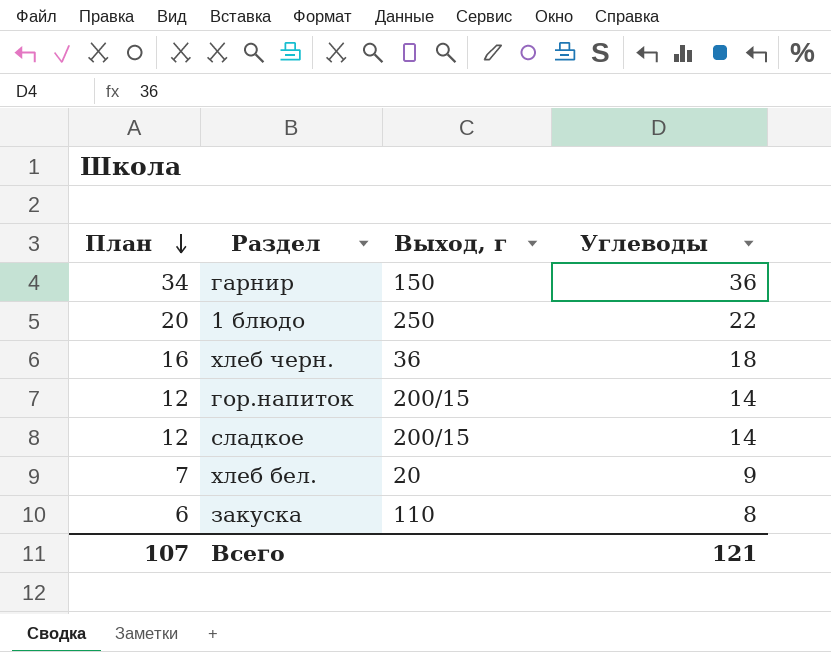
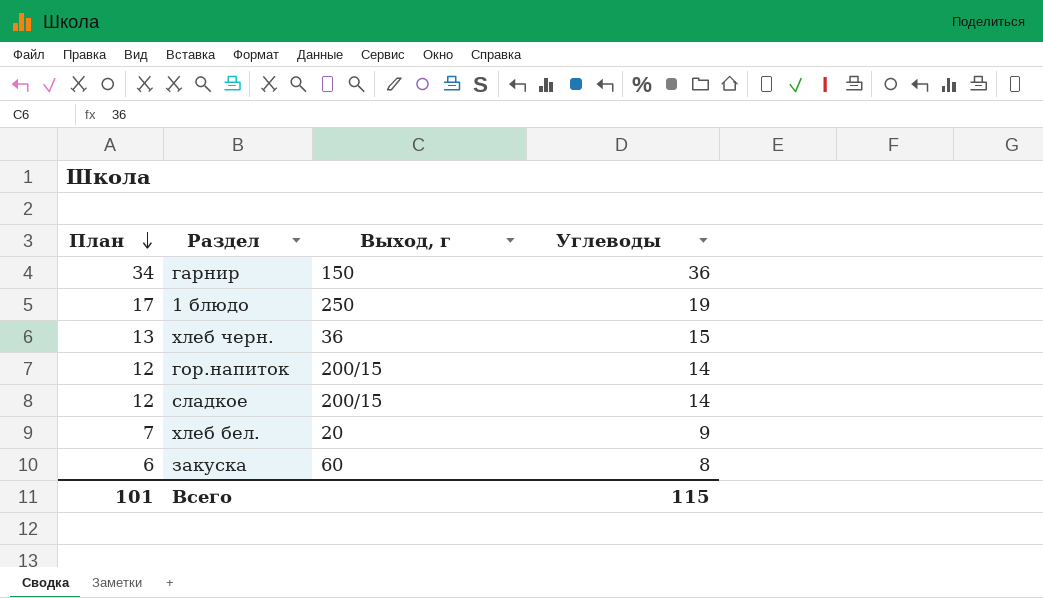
1 блюдо | План: 20 -> 17
1 блюдо | Углеводы: 22 -> 19
хлеб черн. | План: 16 -> 13
хлеб черн. | Углеводы: 18 -> 15
закуска | Выход, г: 110 -> 60
Всего | План: 107 -> 101
Всего | Углеводы: 121 -> 115

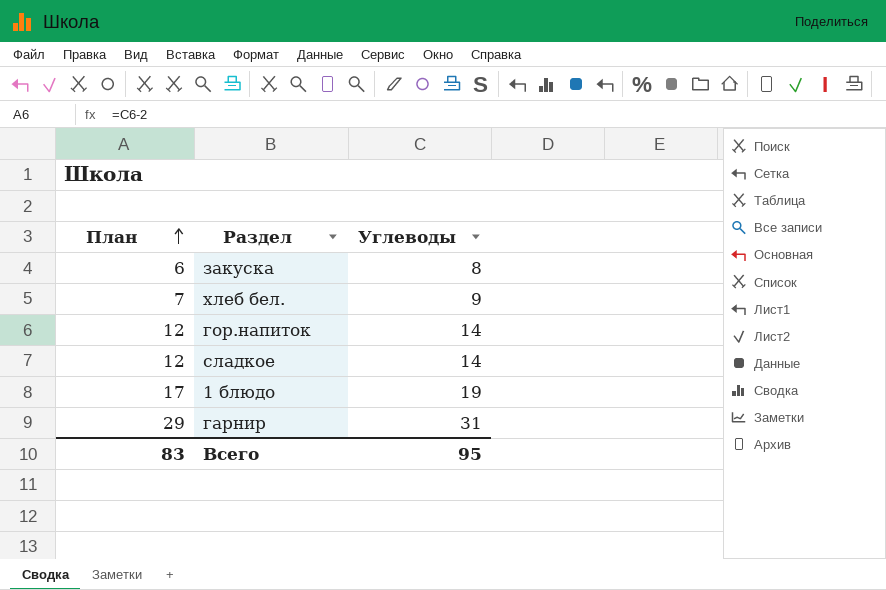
row order: План descending -> План ascending
column Выход, г | position: 3 -> none
row хлеб черн.: 13 | 36 | 15 -> none
гарнир | План: 34 -> 29
гарнир | Углеводы: 36 -> 31
Всего | План: 101 -> 83
Всего | Углеводы: 115 -> 95

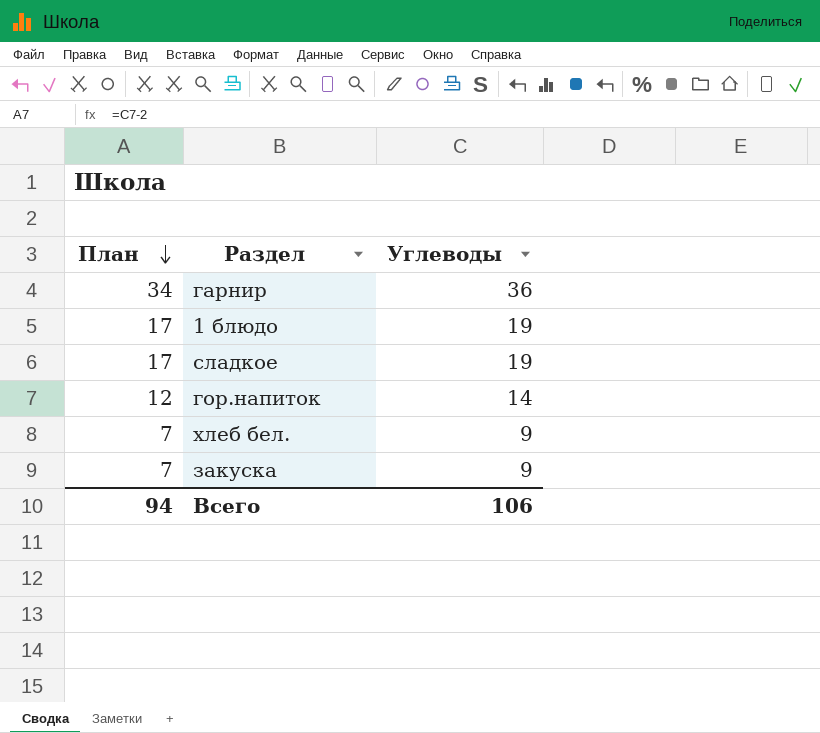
row order: План ascending -> План descending
гарнир | План: 29 -> 34
гарнир | Углеводы: 31 -> 36
сладкое | План: 12 -> 17
сладкое | Углеводы: 14 -> 19
закуска | План: 6 -> 7
закуска | Углеводы: 8 -> 9
Всего | План: 83 -> 94
Всего | Углеводы: 95 -> 106

